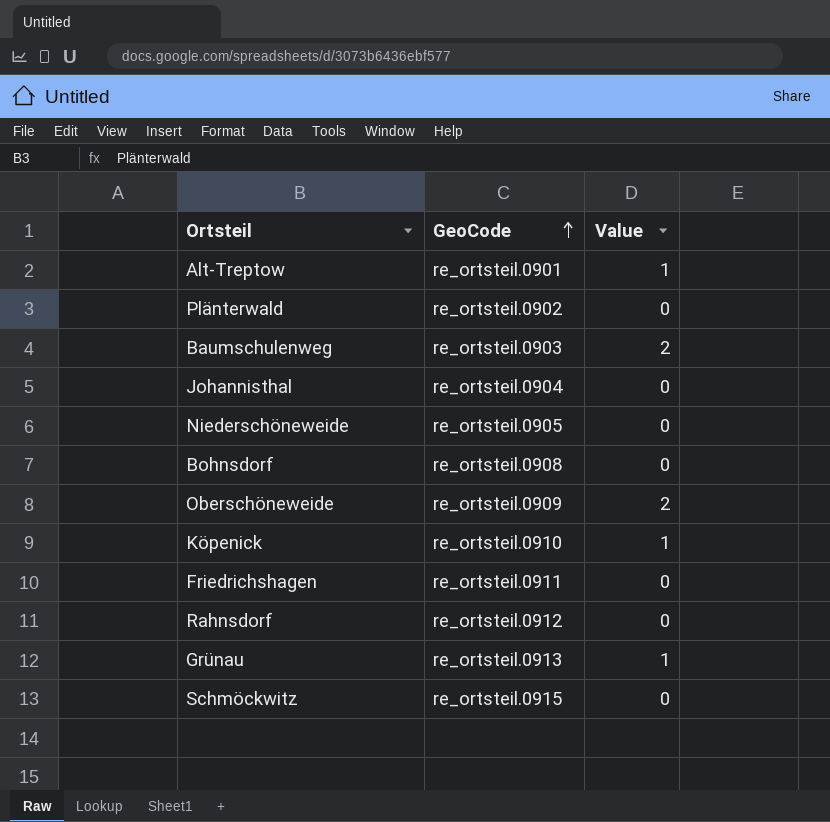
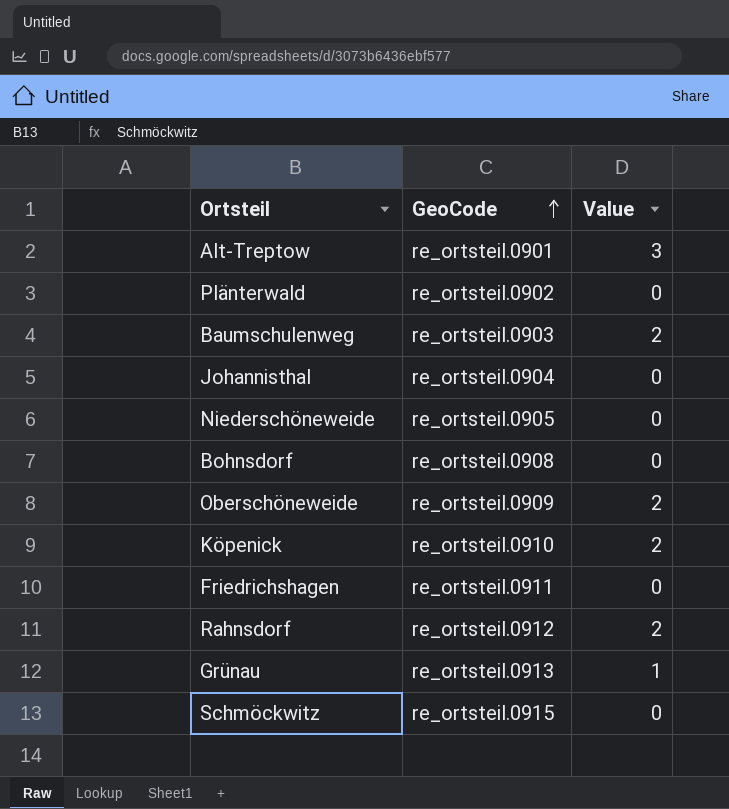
Alt-Treptow | Value: 1 -> 3
Köpenick | Value: 1 -> 2
Rahnsdorf | Value: 0 -> 2

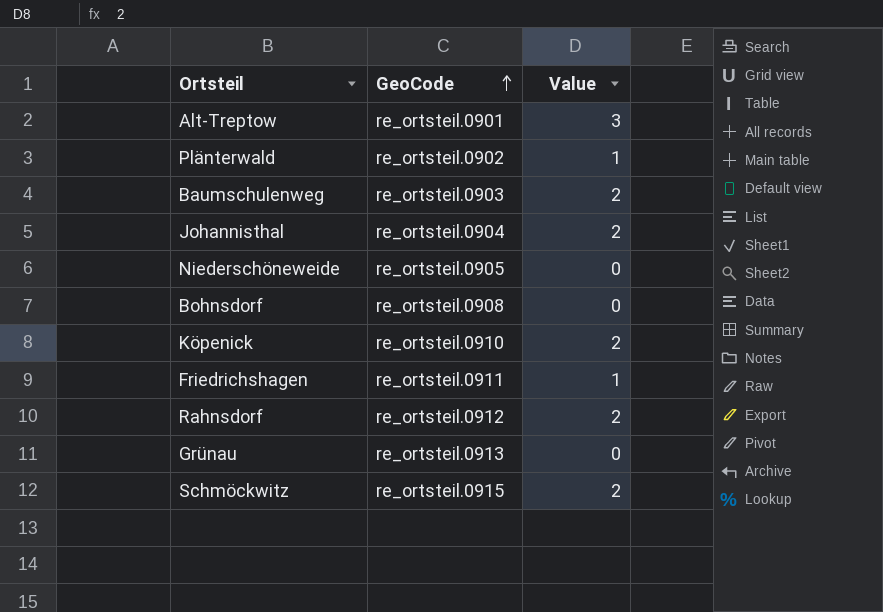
row Oberschöneweide: re_ortsteil.0909 | 2 -> none
Plänterwald | Value: 0 -> 1
Johannisthal | Value: 0 -> 2
Friedrichshagen | Value: 0 -> 1
Grünau | Value: 1 -> 0
Schmöckwitz | Value: 0 -> 2

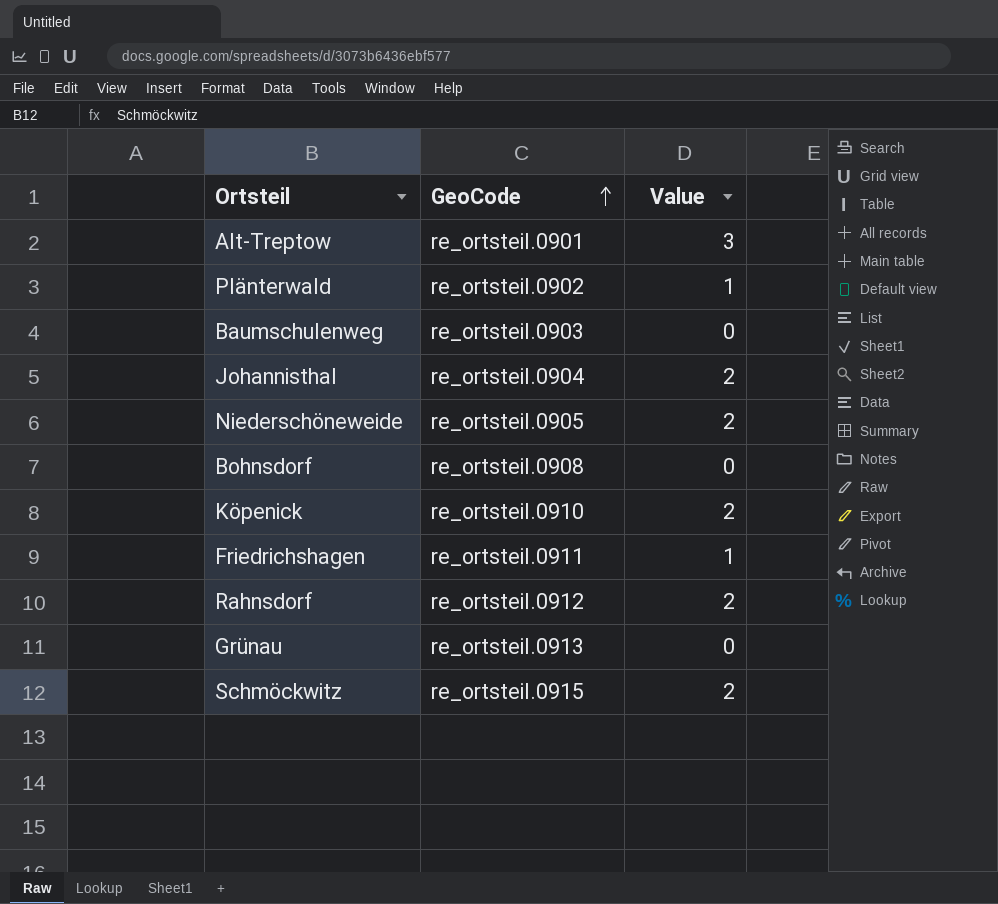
Baumschulenweg | Value: 2 -> 0
Niederschöneweide | Value: 0 -> 2

